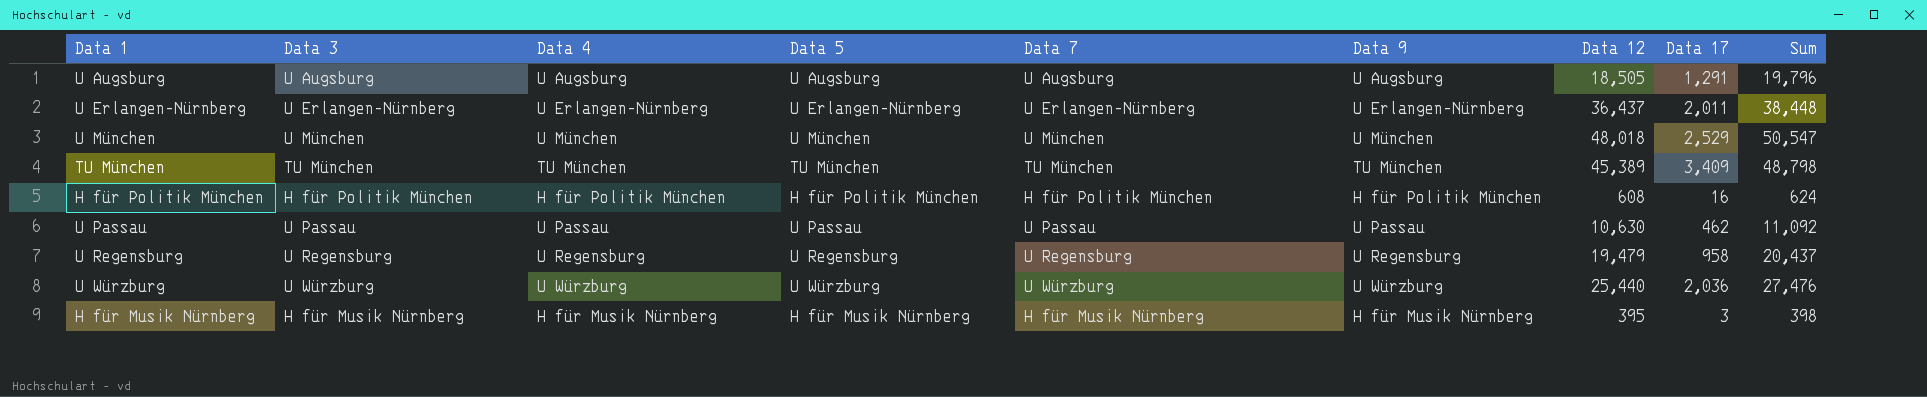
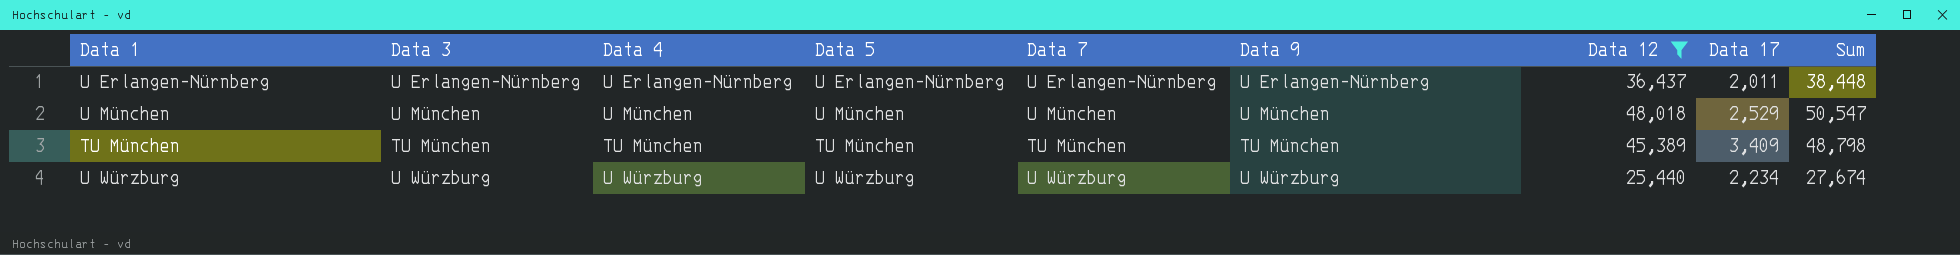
filter: none -> Data 12 >= 25,440
U Würzburg | Data 17: 2,036 -> 2,234
U Würzburg | Sum: 27,476 -> 27,674

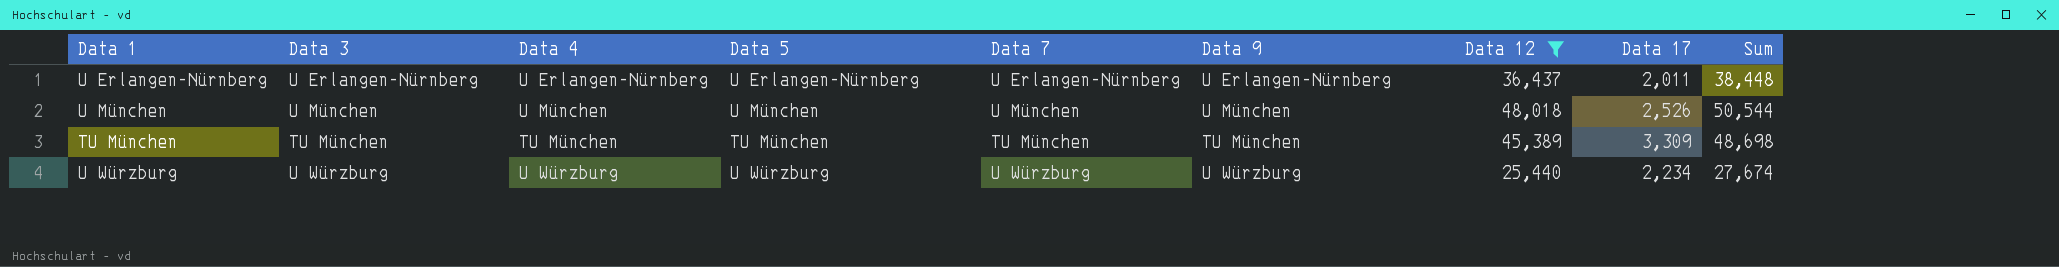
U München | Data 17: 2,529 -> 2,526
U München | Sum: 50,547 -> 50,544
TU München | Data 17: 3,409 -> 3,309
TU München | Sum: 48,798 -> 48,698

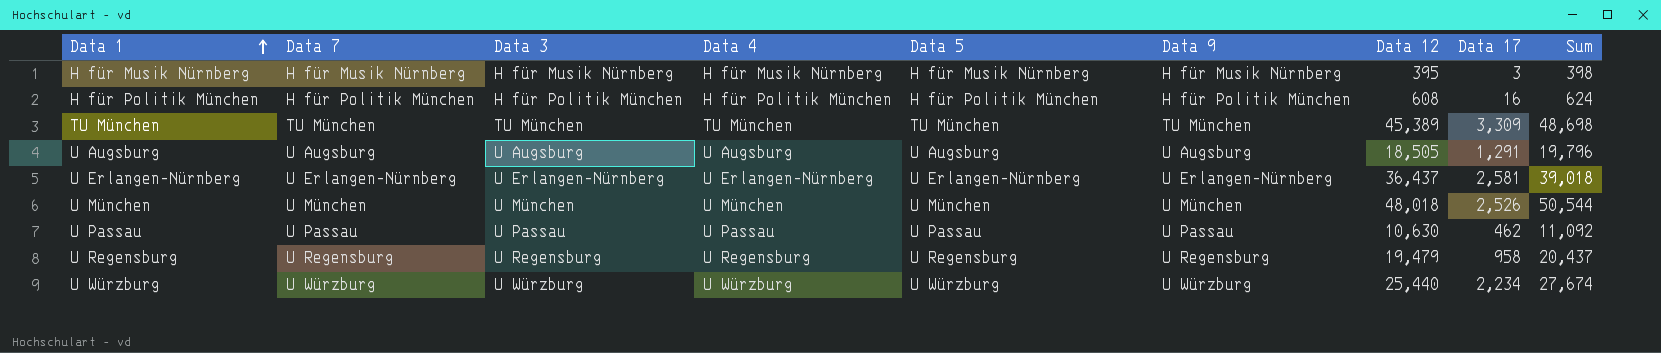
filter: Data 12 >= 25,440 -> none
row order: none -> Data 1 ascending
column Data 7 | position: 5 -> 2
U Erlangen-Nürnberg | Data 17: 2,011 -> 2,581
U Erlangen-Nürnberg | Sum: 38,448 -> 39,018

